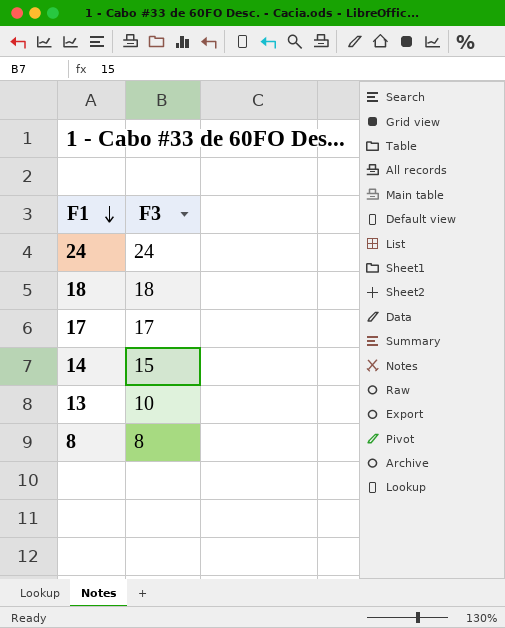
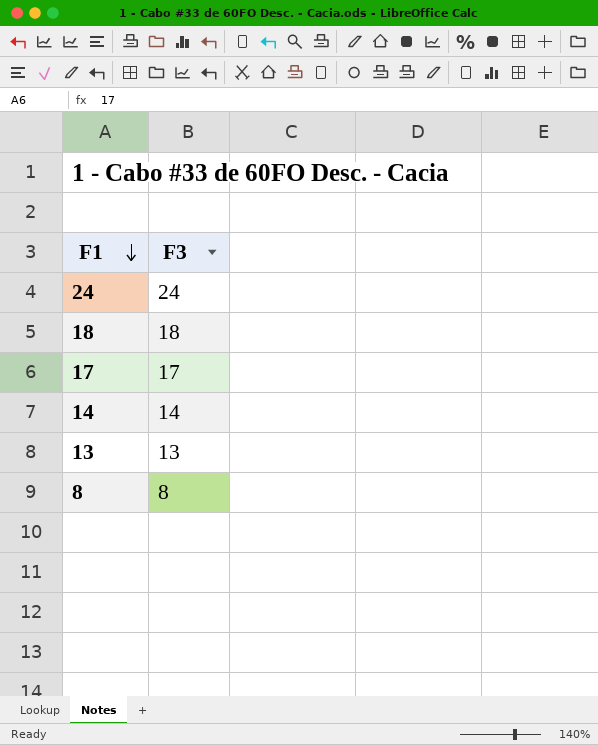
14 | F3: 15 -> 14
13 | F3: 10 -> 13

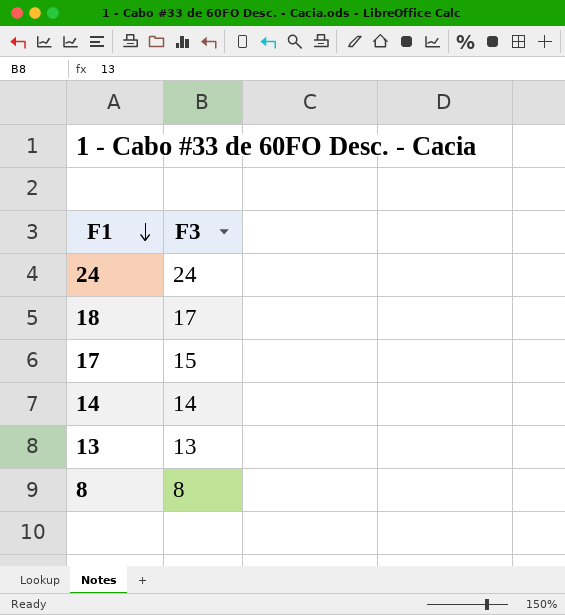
18 | F3: 18 -> 17
17 | F3: 17 -> 15

